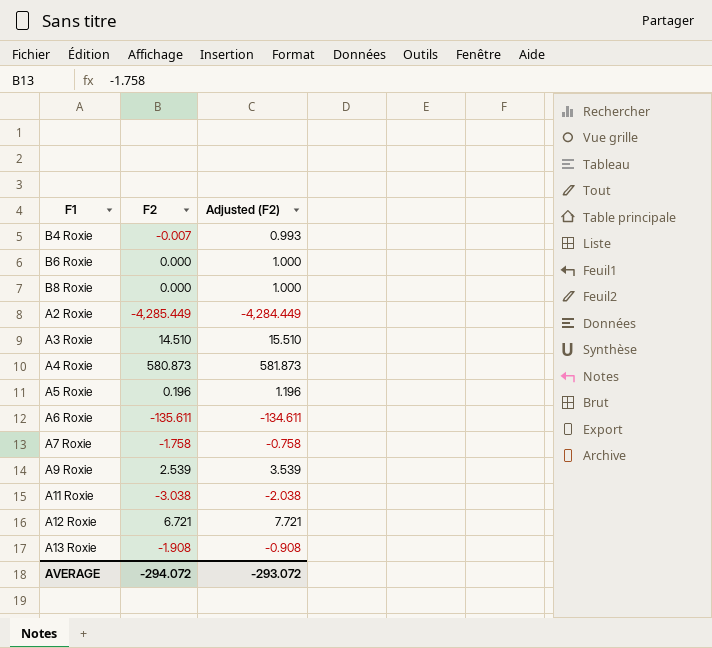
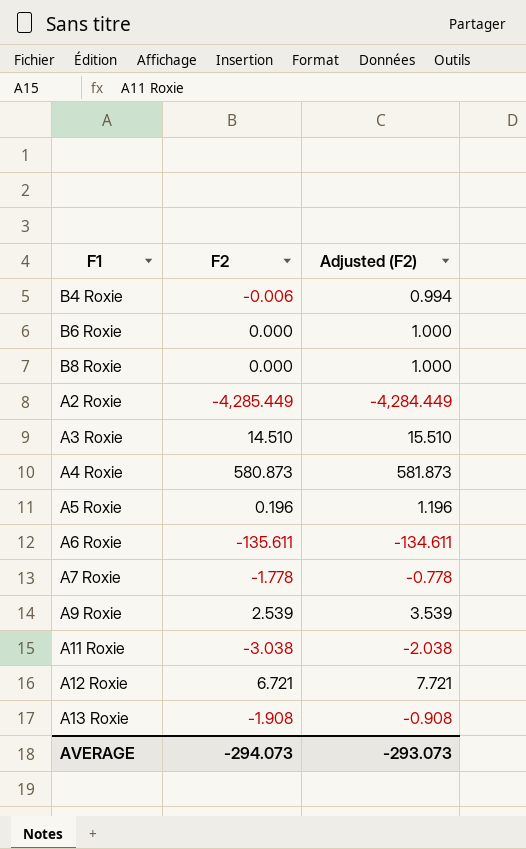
B4 Roxie | F2: -0.007 -> -0.006
B4 Roxie | Adjusted (F2): 0.993 -> 0.994
A7 Roxie | F2: -1.758 -> -1.778
A7 Roxie | Adjusted (F2): -0.758 -> -0.778
AVERAGE | F2: -294.072 -> -294.073
AVERAGE | Adjusted (F2): -293.072 -> -293.073

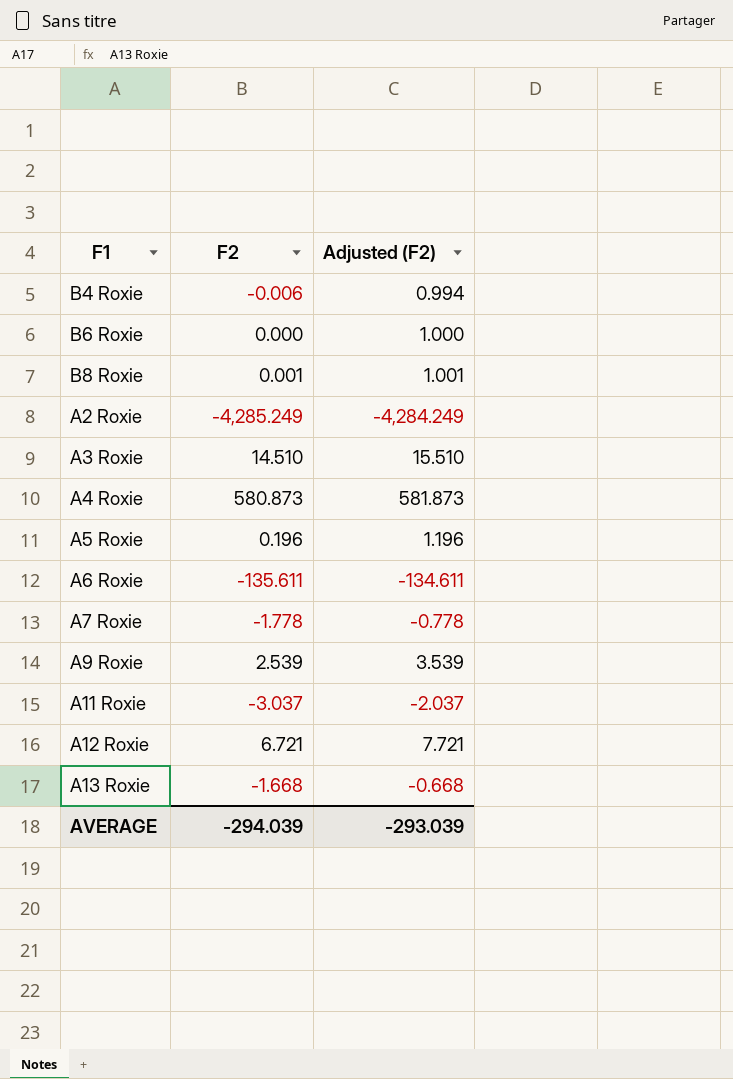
B8 Roxie | F2: 0.000 -> 0.001
B8 Roxie | Adjusted (F2): 1.000 -> 1.001
A2 Roxie | F2: -4,285.449 -> -4,285.249
A2 Roxie | Adjusted (F2): -4,284.449 -> -4,284.249
A11 Roxie | F2: -3.038 -> -3.037
A11 Roxie | Adjusted (F2): -2.038 -> -2.037
A13 Roxie | F2: -1.908 -> -1.668
A13 Roxie | Adjusted (F2): -0.908 -> -0.668
AVERAGE | F2: -294.073 -> -294.039
AVERAGE | Adjusted (F2): -293.073 -> -293.039

